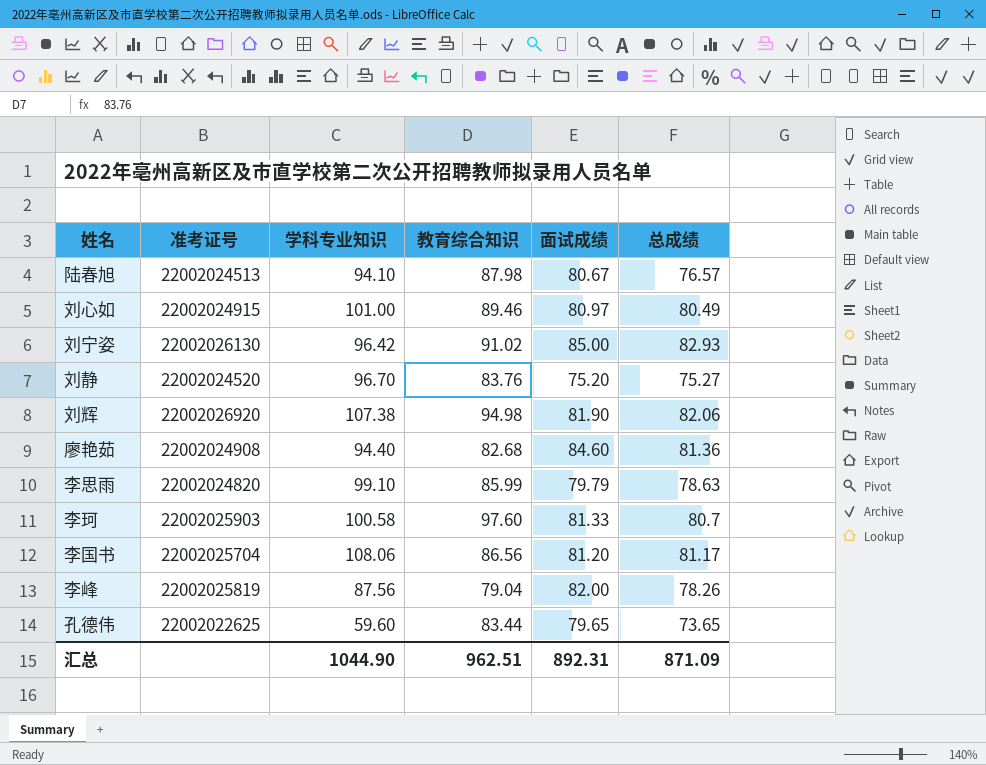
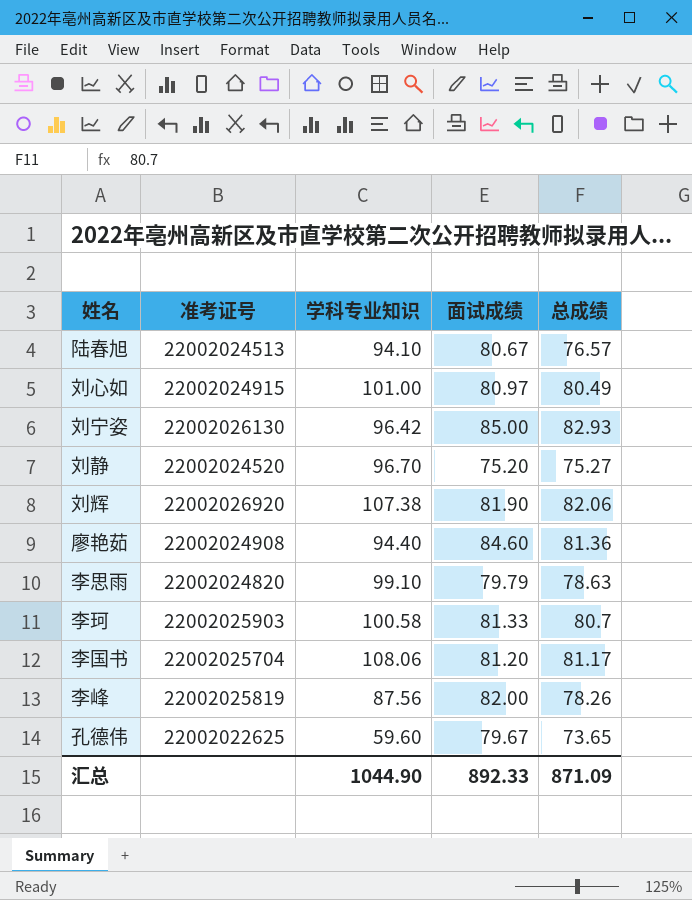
column 教育综合知识 | position: 4 -> none
孔德伟 | 面试成绩: 79.65 -> 79.67
汇总 | 面试成绩: 892.31 -> 892.33

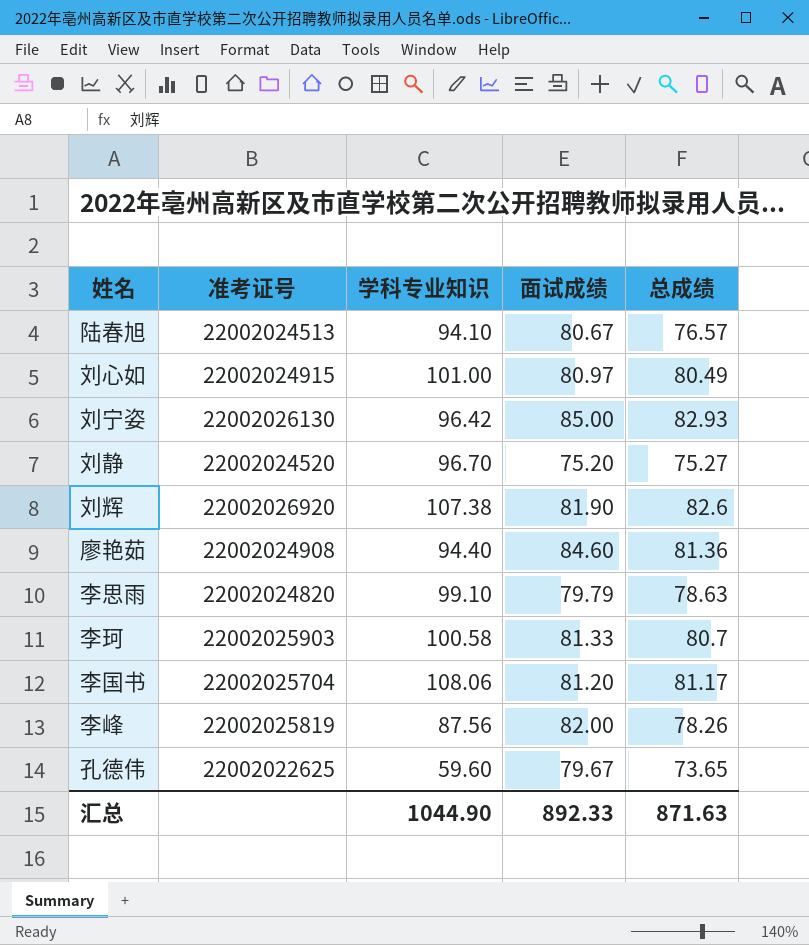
刘辉 | 总成绩: 82.06 -> 82.6
汇总 | 总成绩: 871.09 -> 871.63

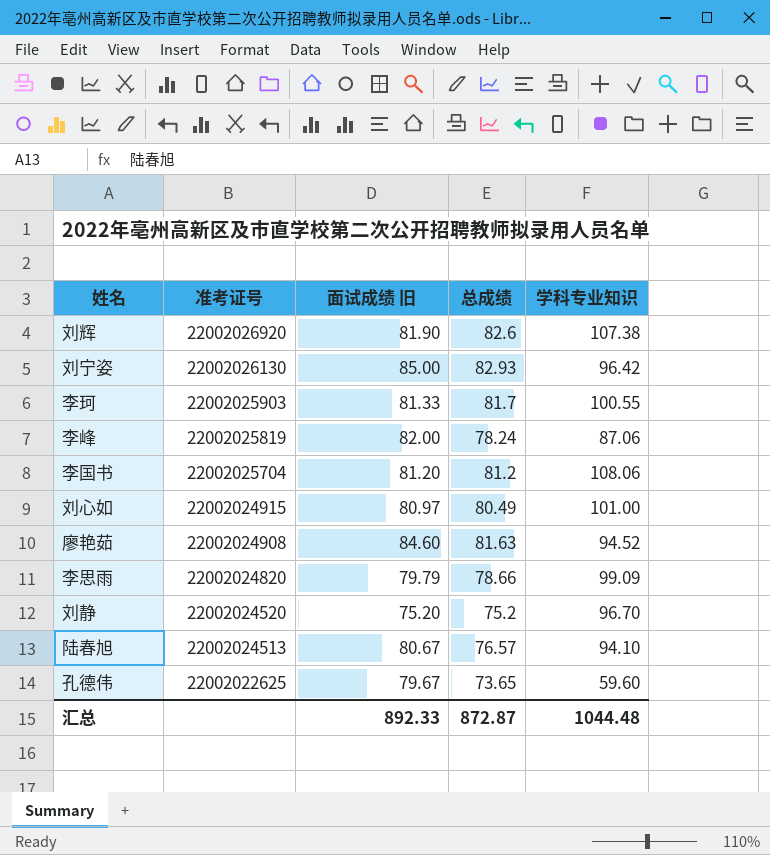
row order: none -> 准考证号 descending
column name: 面试成绩 -> 面试成绩 旧
column 学科专业知识 | position: 3 -> 5
李珂 | 总成绩: 80.7 -> 81.7
李珂 | 学科专业知识: 100.58 -> 100.55
李峰 | 总成绩: 78.26 -> 78.24
李峰 | 学科专业知识: 87.56 -> 87.06
李国书 | 总成绩: 81.17 -> 81.2
廖艳茹 | 总成绩: 81.36 -> 81.63
廖艳茹 | 学科专业知识: 94.40 -> 94.52
李思雨 | 总成绩: 78.63 -> 78.66
李思雨 | 学科专业知识: 99.10 -> 99.09
刘静 | 总成绩: 75.27 -> 75.2
汇总 | 总成绩: 871.63 -> 872.87
汇总 | 学科专业知识: 1044.90 -> 1044.48

